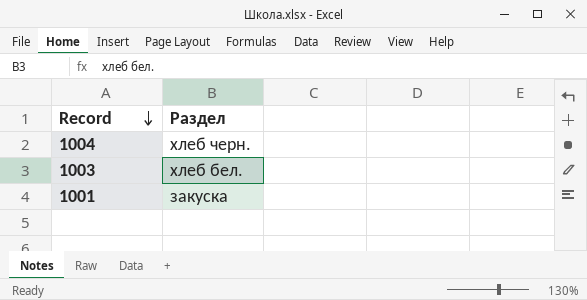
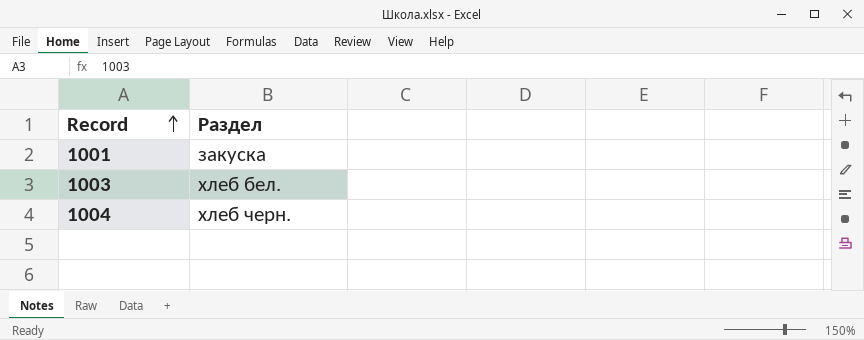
row order: Record descending -> Record ascending

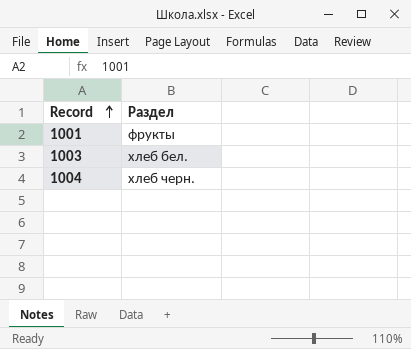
1001 | Раздел: закуска -> фрукты

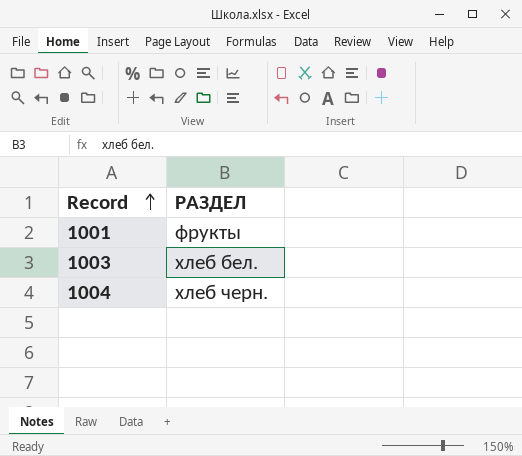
column name: Раздел -> РАЗДЕЛ

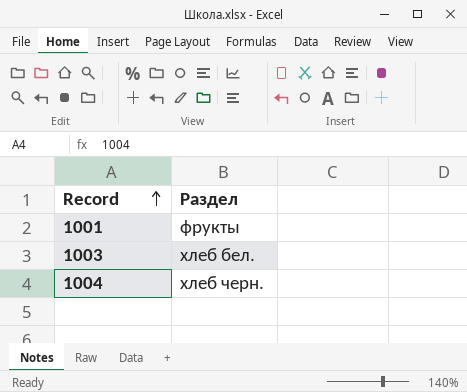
column name: РАЗДЕЛ -> Раздел

